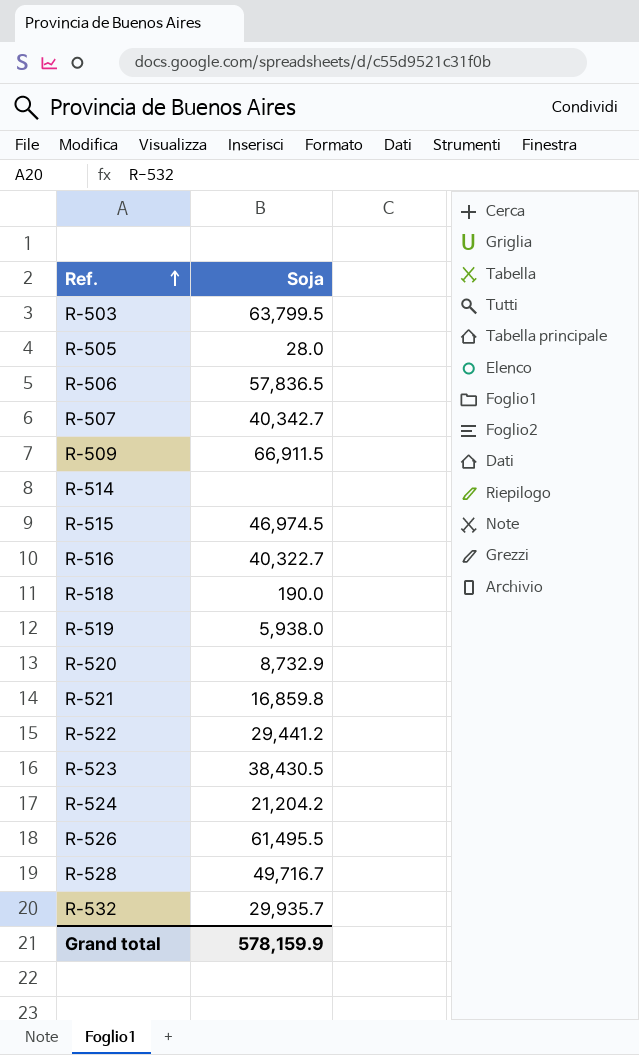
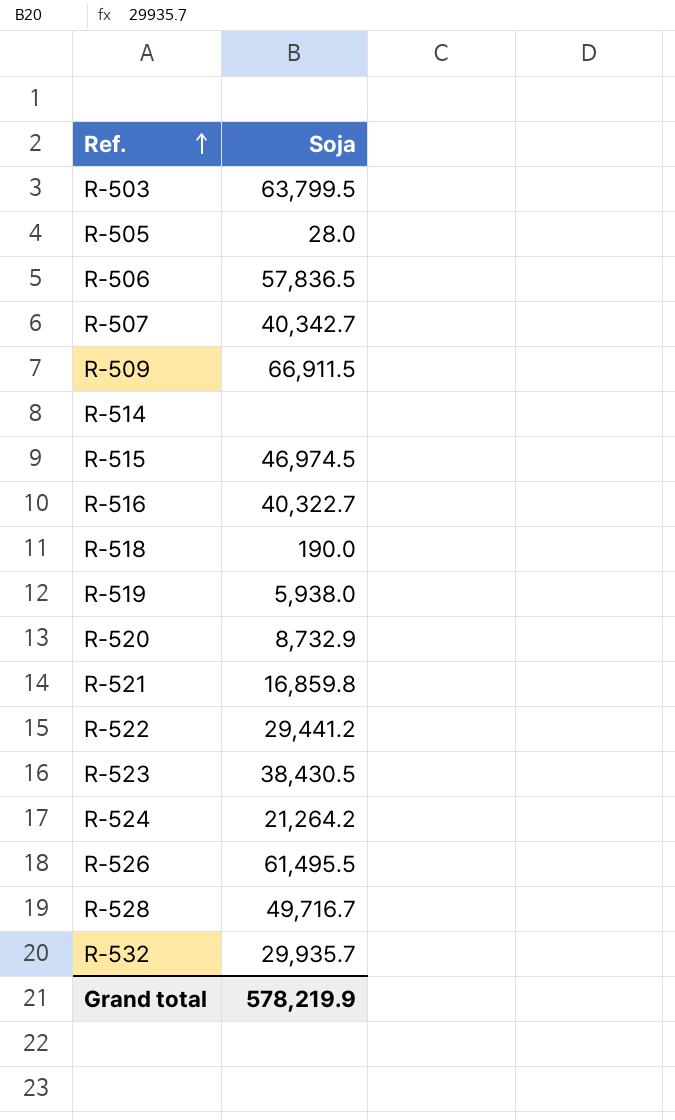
R-524 | Soja: 21,204.2 -> 21,264.2
Grand total | Soja: 578,159.9 -> 578,219.9

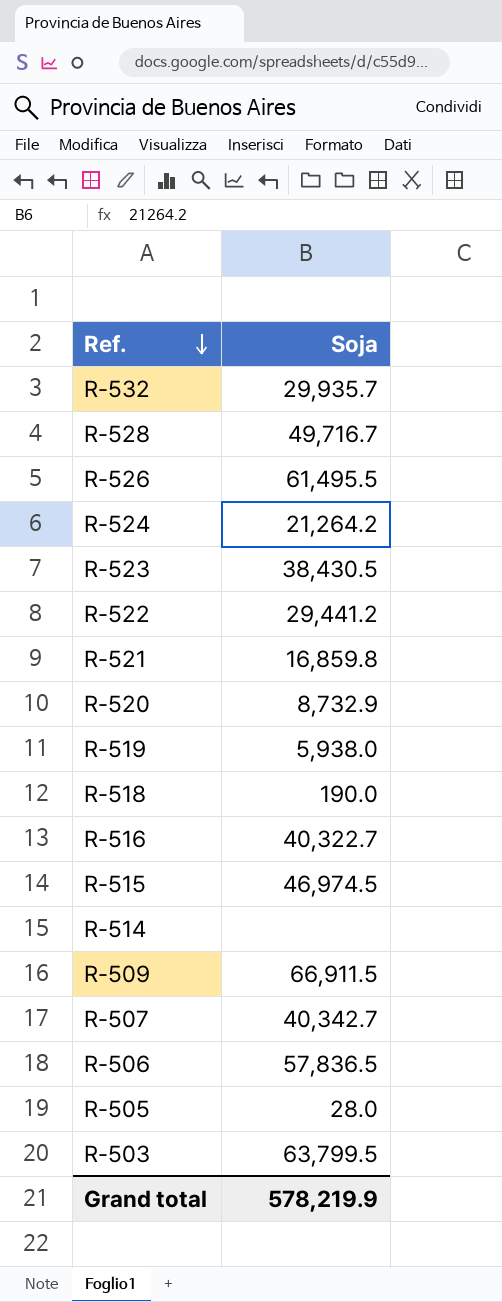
row order: Ref. ascending -> Ref. descending

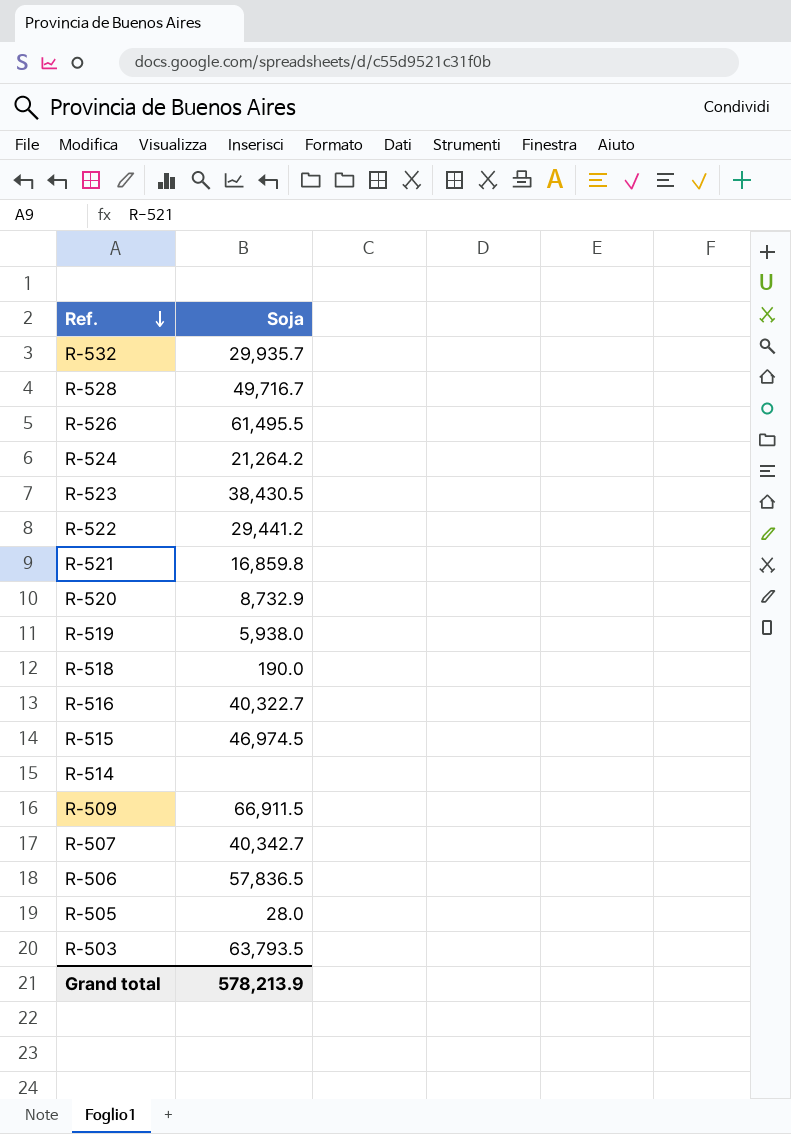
R-503 | Soja: 63,799.5 -> 63,793.5
Grand total | Soja: 578,219.9 -> 578,213.9

